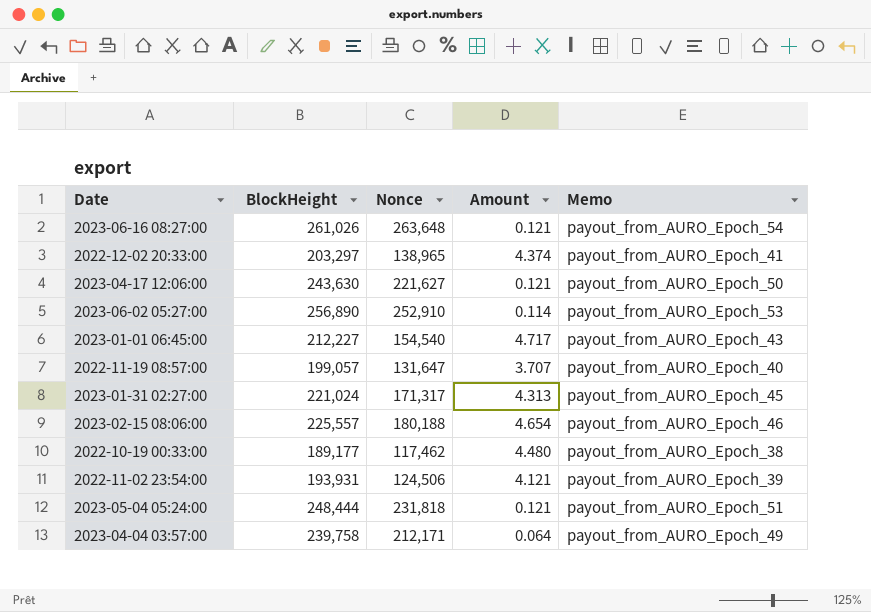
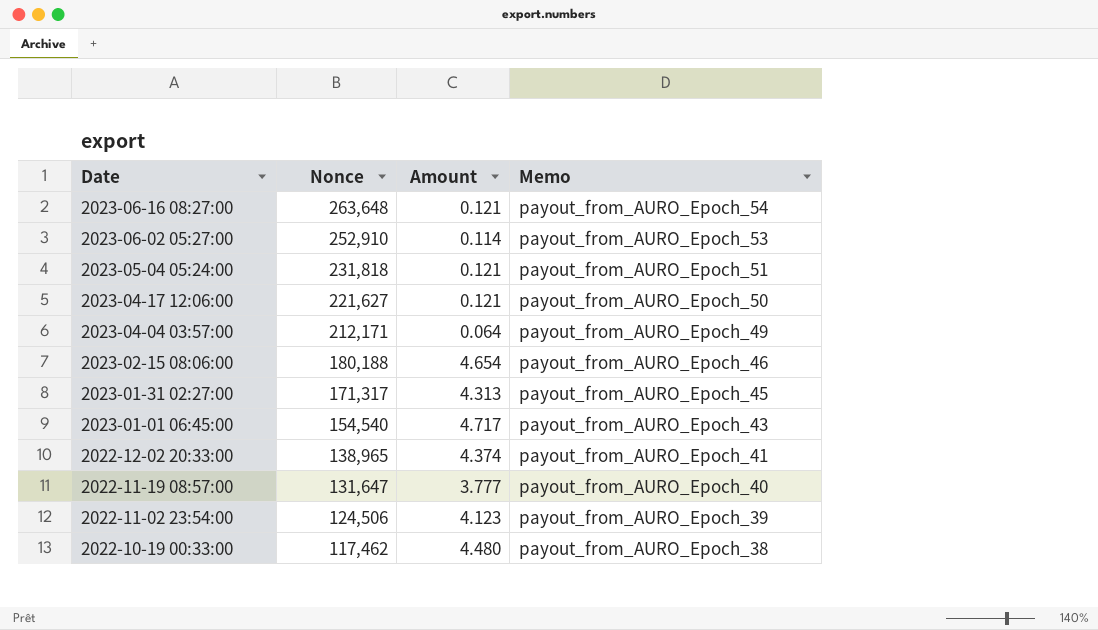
row order: none -> Date descending
column BlockHeight | position: 2 -> none
2022-11-19 08:57:00 | Amount: 3.707 -> 3.777
2022-11-02 23:54:00 | Amount: 4.121 -> 4.123

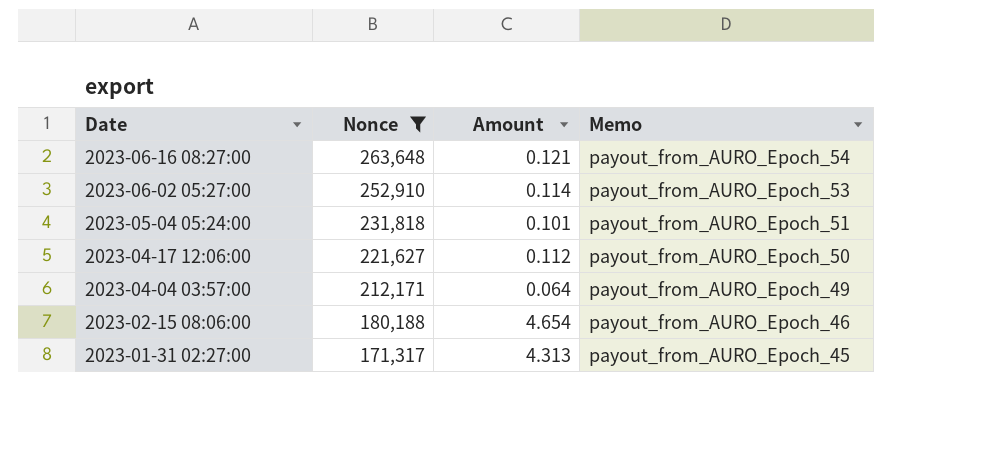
filter: none -> Nonce >= 171,317
2023-05-04 05:24:00 | Amount: 0.121 -> 0.101
2023-04-17 12:06:00 | Amount: 0.121 -> 0.112

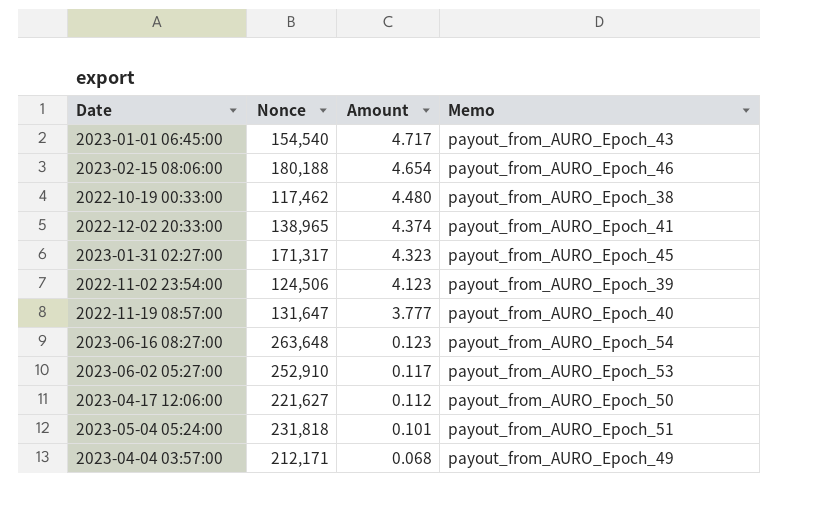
filter: Nonce >= 171,317 -> none
row order: Date descending -> Amount descending
2023-01-31 02:27:00 | Amount: 4.313 -> 4.323
2023-06-16 08:27:00 | Amount: 0.121 -> 0.123
2023-06-02 05:27:00 | Amount: 0.114 -> 0.117
2023-04-04 03:57:00 | Amount: 0.064 -> 0.068

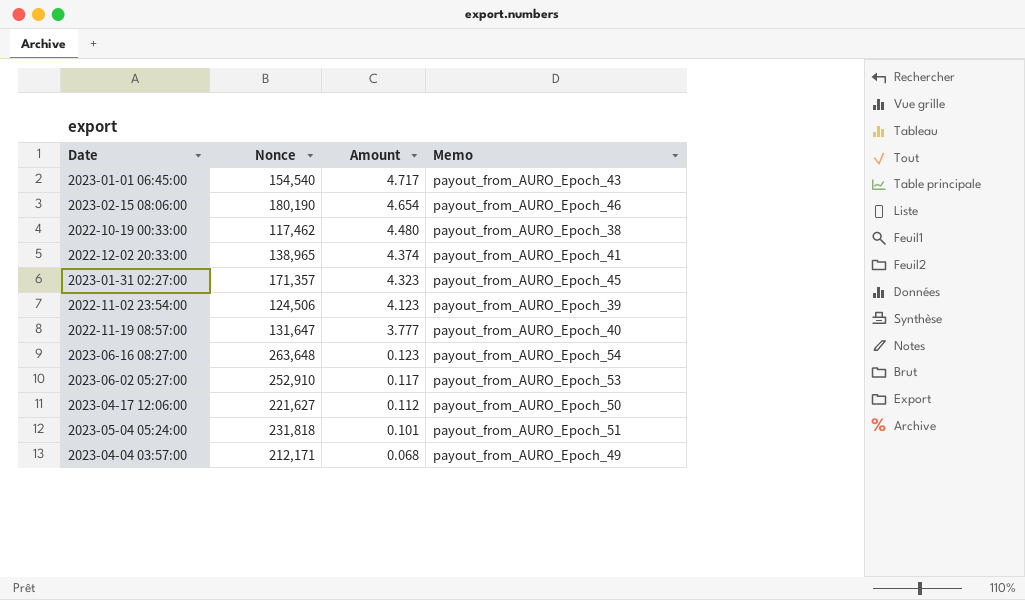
2023-02-15 08:06:00 | Nonce: 180,188 -> 180,190
2023-01-31 02:27:00 | Nonce: 171,317 -> 171,357

